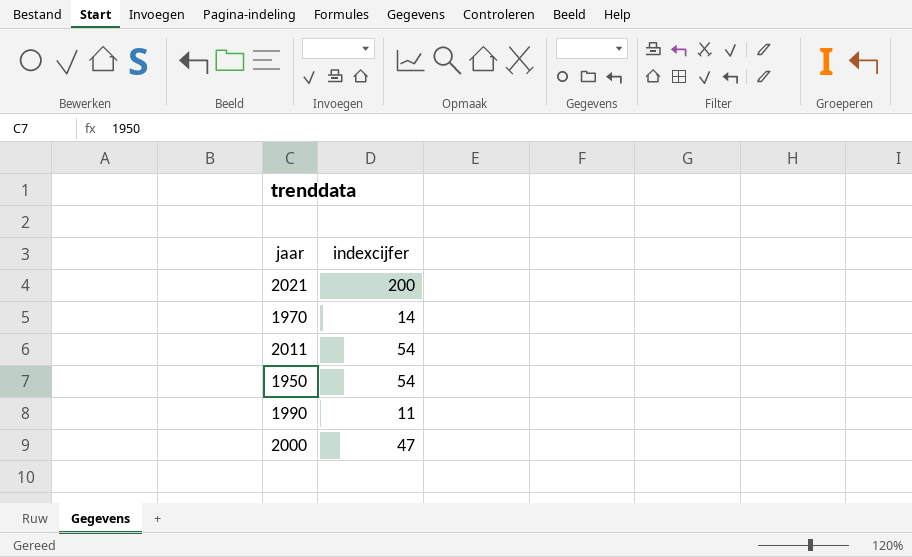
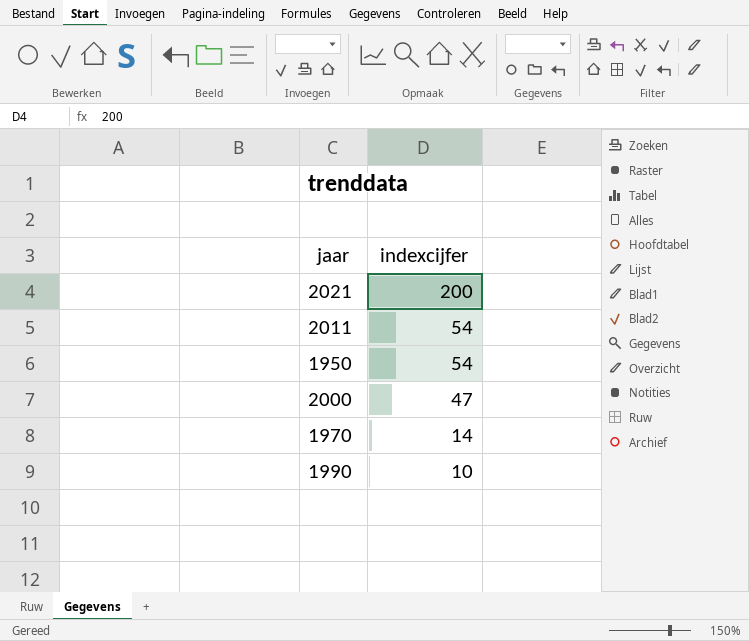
row order: none -> indexcijfer descending
1990 | indexcijfer: 11 -> 10

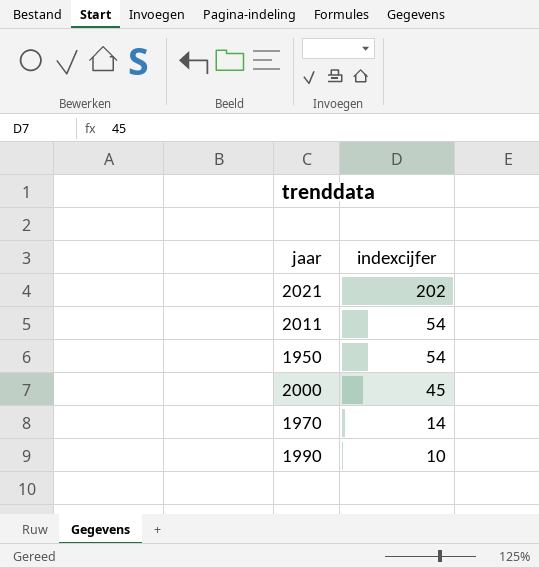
2021 | indexcijfer: 200 -> 202
2000 | indexcijfer: 47 -> 45

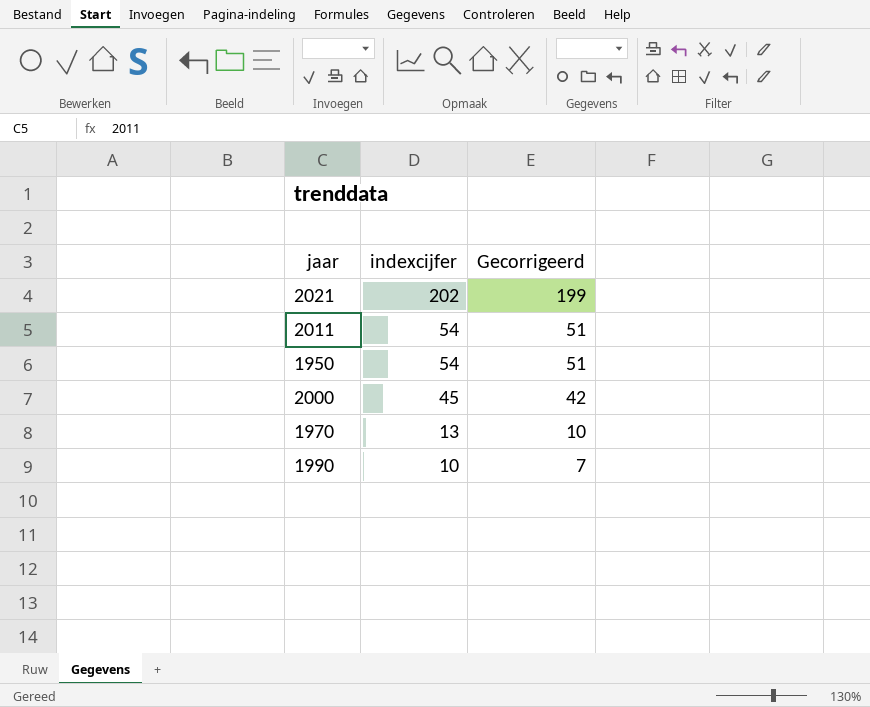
column Gecorrigeerd | formula: none -> [indexcijfer] - 3
1970 | indexcijfer: 14 -> 13

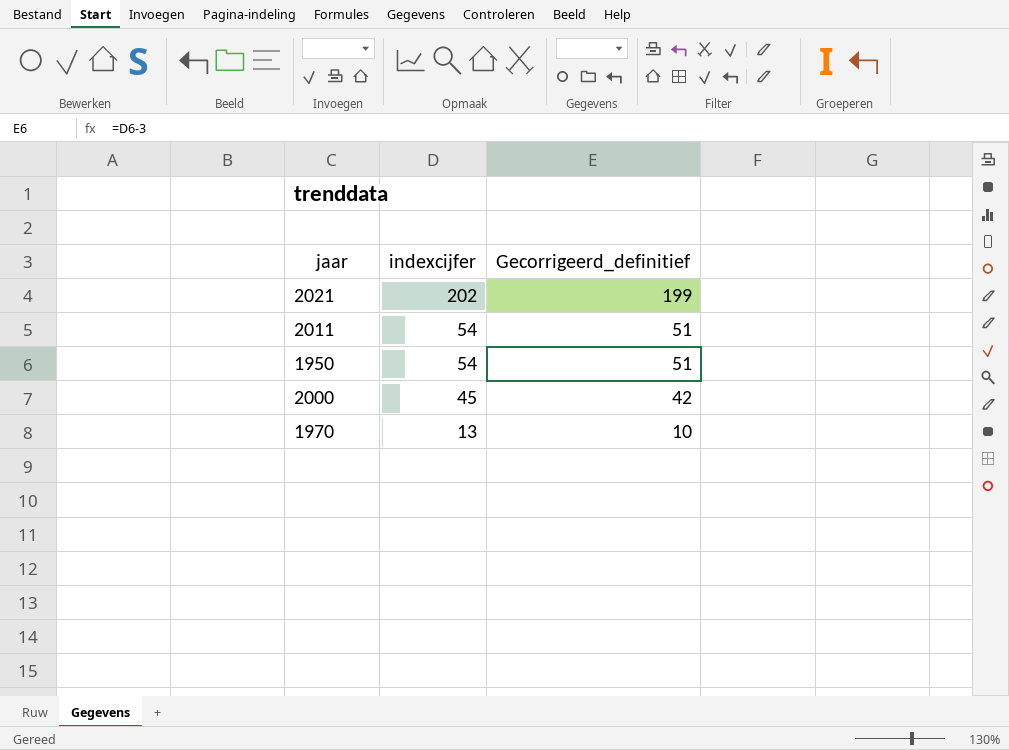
column name: Gecorrigeerd -> Gecorrigeerd_definitief
row 1990: 10 | 7 -> none

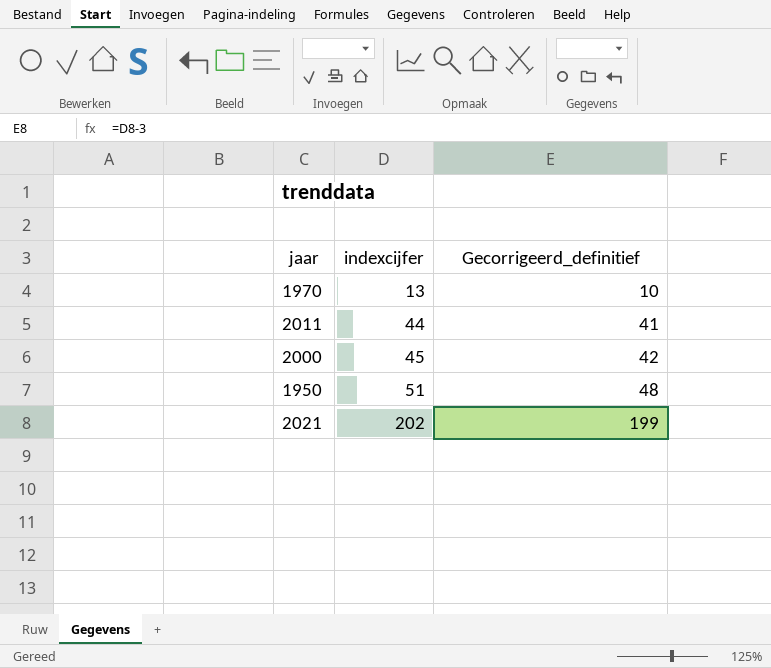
row order: indexcijfer descending -> indexcijfer ascending
2011 | indexcijfer: 54 -> 44
2011 | Gecorrigeerd_definitief: 51 -> 41
1950 | indexcijfer: 54 -> 51
1950 | Gecorrigeerd_definitief: 51 -> 48

